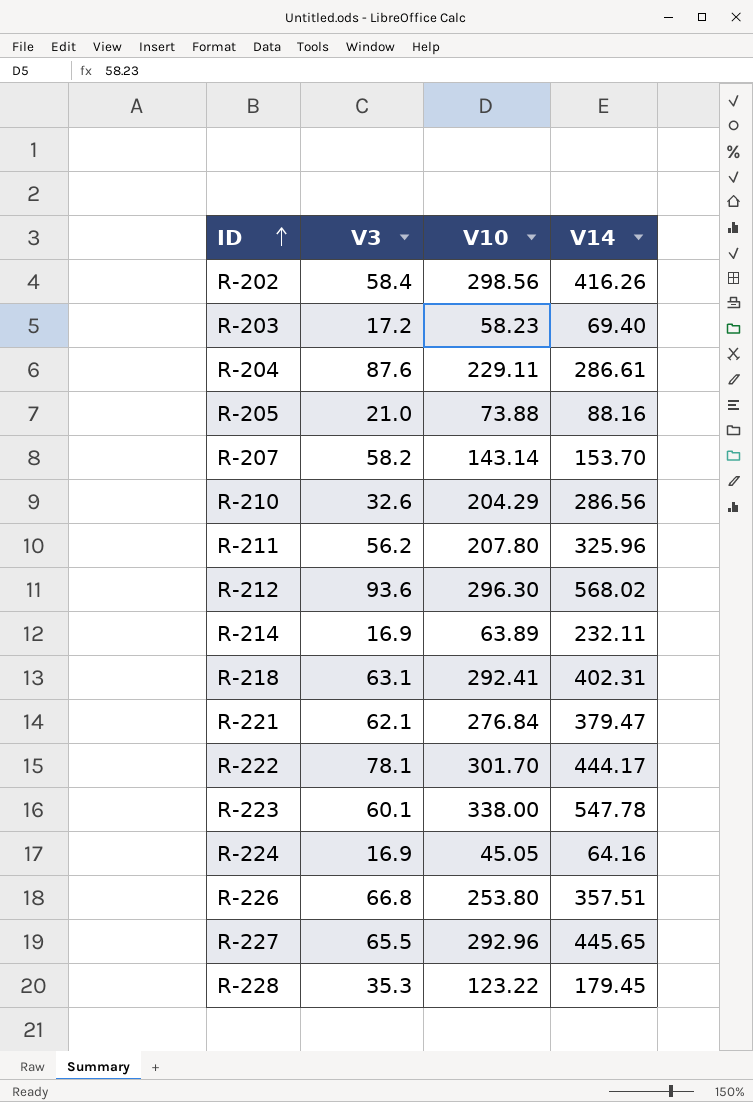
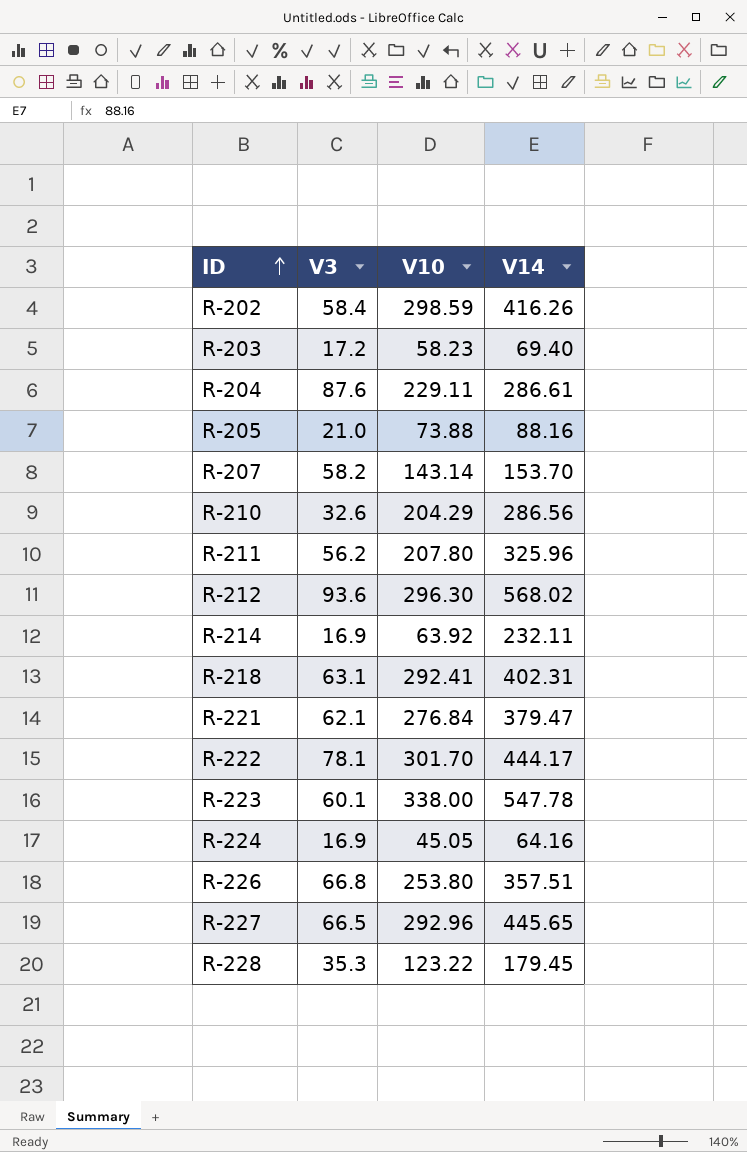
R-202 | V10: 298.56 -> 298.59
R-214 | V10: 63.89 -> 63.92
R-227 | V3: 65.5 -> 66.5

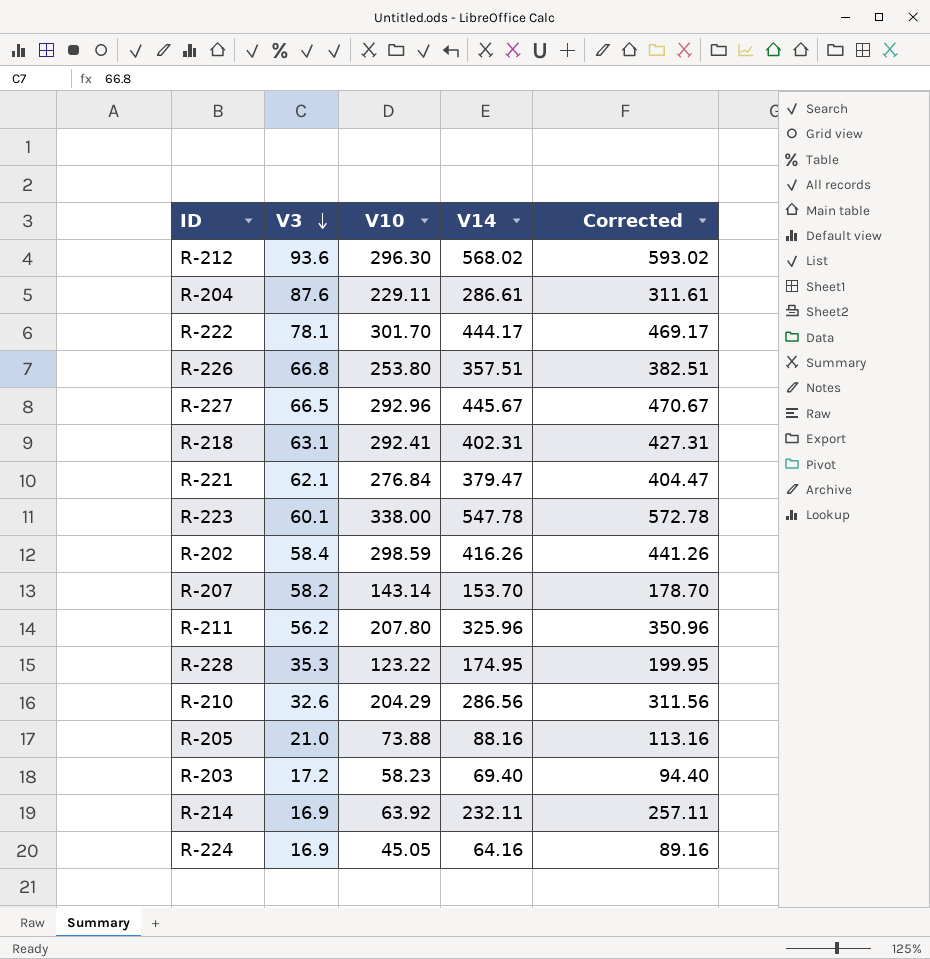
row order: ID ascending -> V3 descending
column Corrected | formula: none -> [V14] + 25
R-227 | V14: 445.65 -> 445.67
R-228 | V14: 179.45 -> 174.95

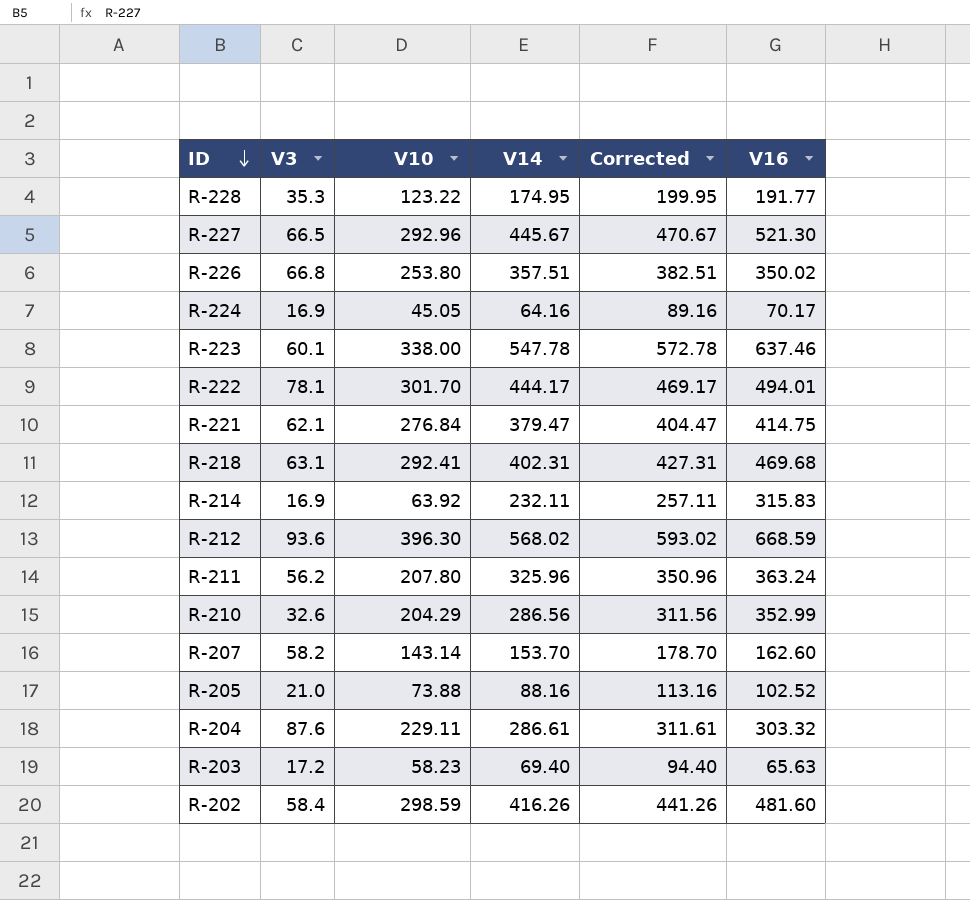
row order: V3 descending -> ID descending
column V16 | position: none -> 6
R-212 | V10: 296.30 -> 396.30

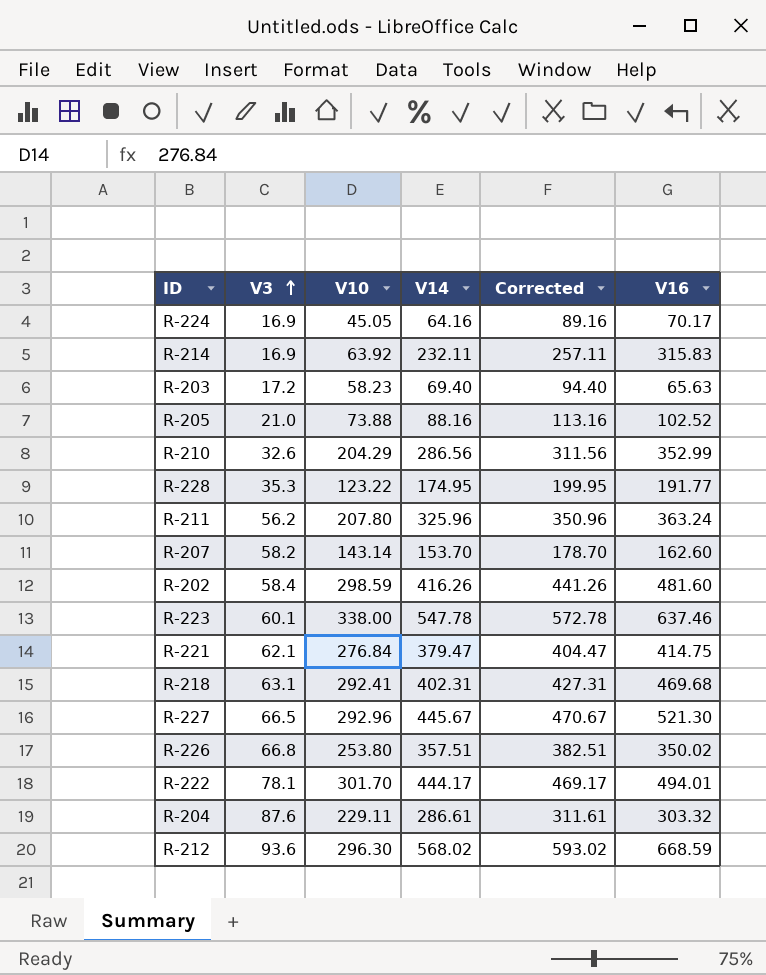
row order: ID descending -> V3 ascending
R-212 | V10: 396.30 -> 296.30

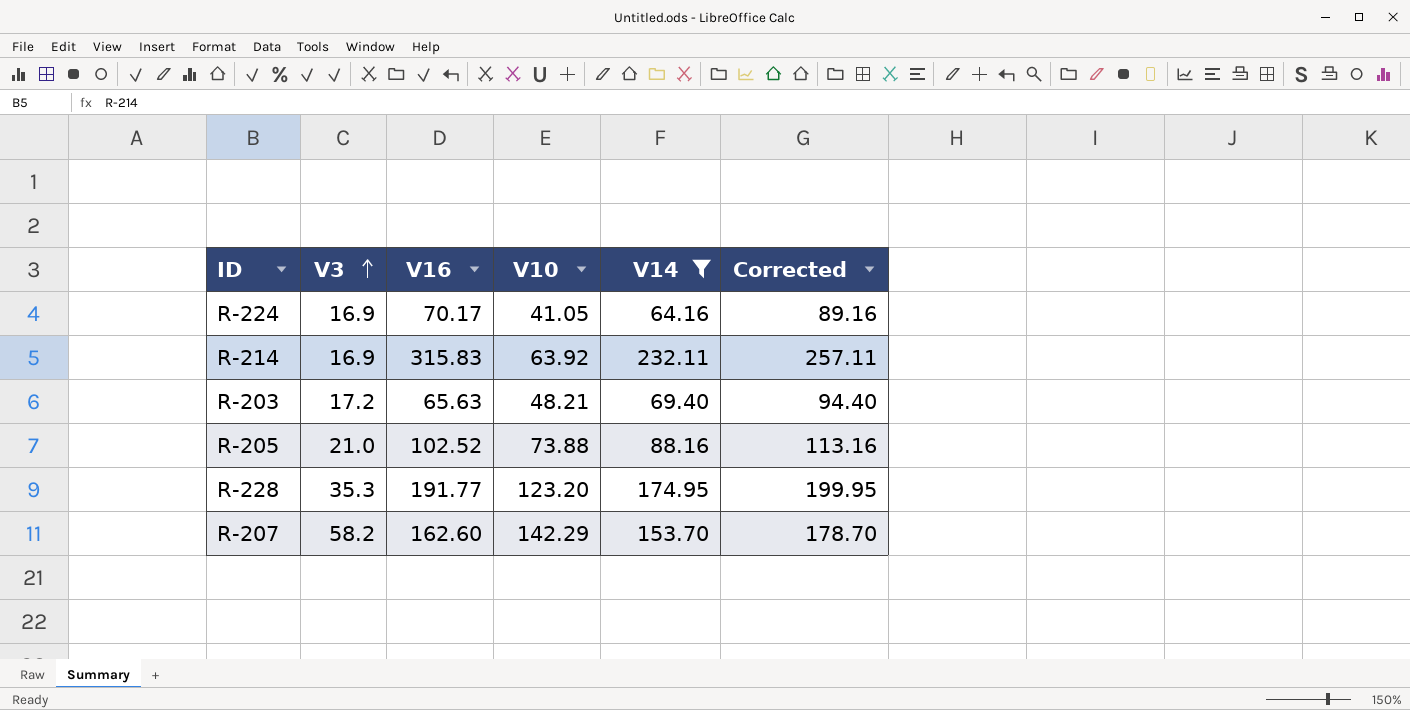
filter: none -> V14 <= 232.11
column V16 | position: 6 -> 3
R-224 | V10: 45.05 -> 41.05
R-203 | V10: 58.23 -> 48.21
R-228 | V10: 123.22 -> 123.20
R-207 | V10: 143.14 -> 142.29

